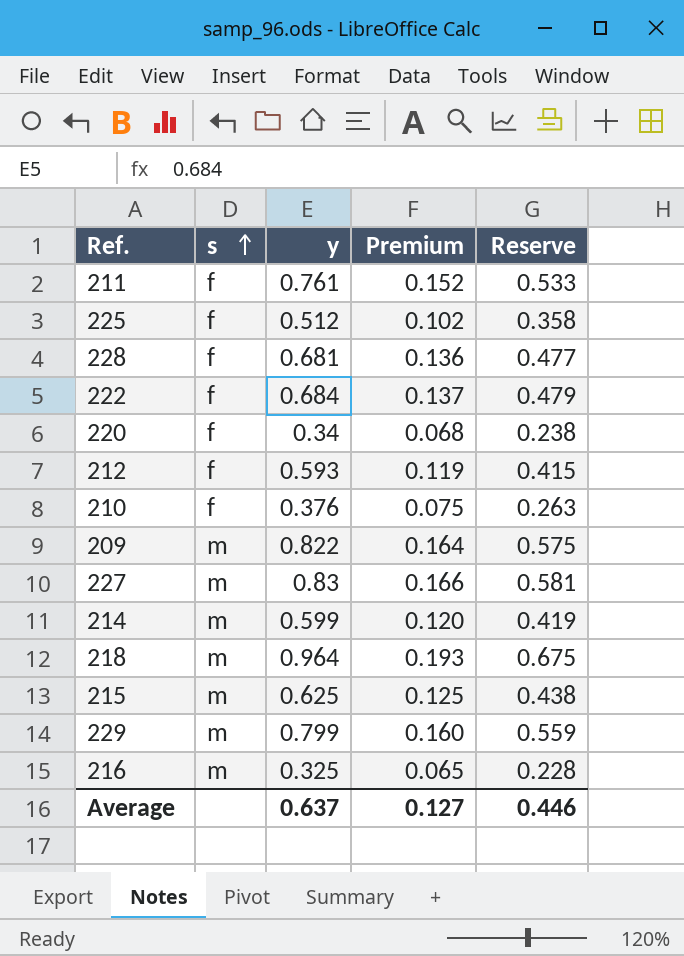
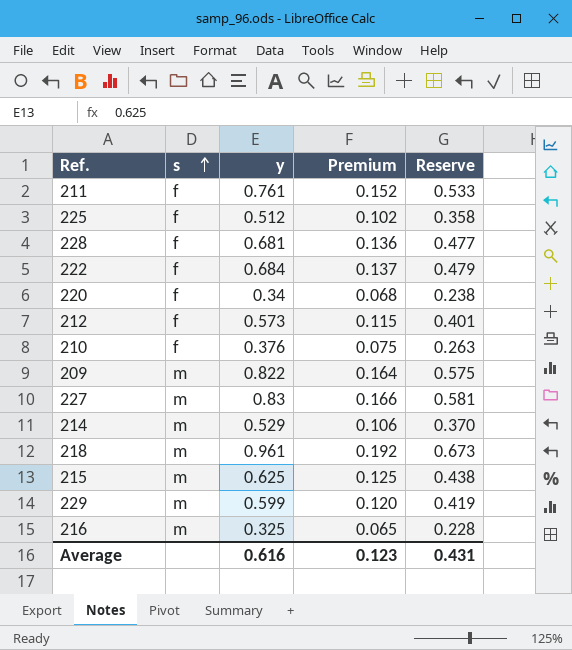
212 | y: 0.593 -> 0.573
212 | Premium: 0.119 -> 0.115
212 | Reserve: 0.415 -> 0.401
214 | y: 0.599 -> 0.529
214 | Premium: 0.120 -> 0.106
214 | Reserve: 0.419 -> 0.370
218 | y: 0.964 -> 0.961
218 | Premium: 0.193 -> 0.192
218 | Reserve: 0.675 -> 0.673
229 | y: 0.799 -> 0.599
229 | Premium: 0.160 -> 0.120
229 | Reserve: 0.559 -> 0.419
Average | y: 0.637 -> 0.616
Average | Premium: 0.127 -> 0.123
Average | Reserve: 0.446 -> 0.431

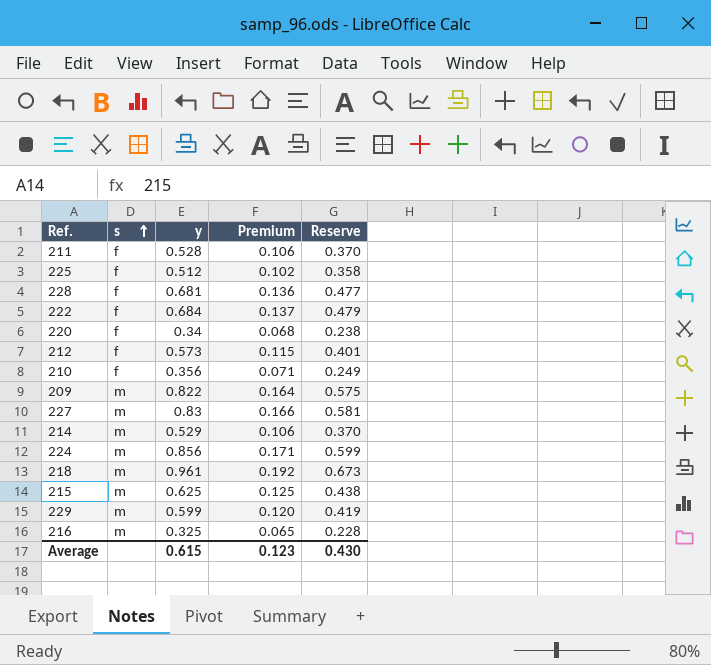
211 | y: 0.761 -> 0.528
211 | Premium: 0.152 -> 0.106
211 | Reserve: 0.533 -> 0.370
210 | y: 0.376 -> 0.356
210 | Premium: 0.075 -> 0.071
210 | Reserve: 0.263 -> 0.249
row 224: none -> m | 0.856 | 0.171 | 0.599
Average | y: 0.616 -> 0.615
Average | Reserve: 0.431 -> 0.430

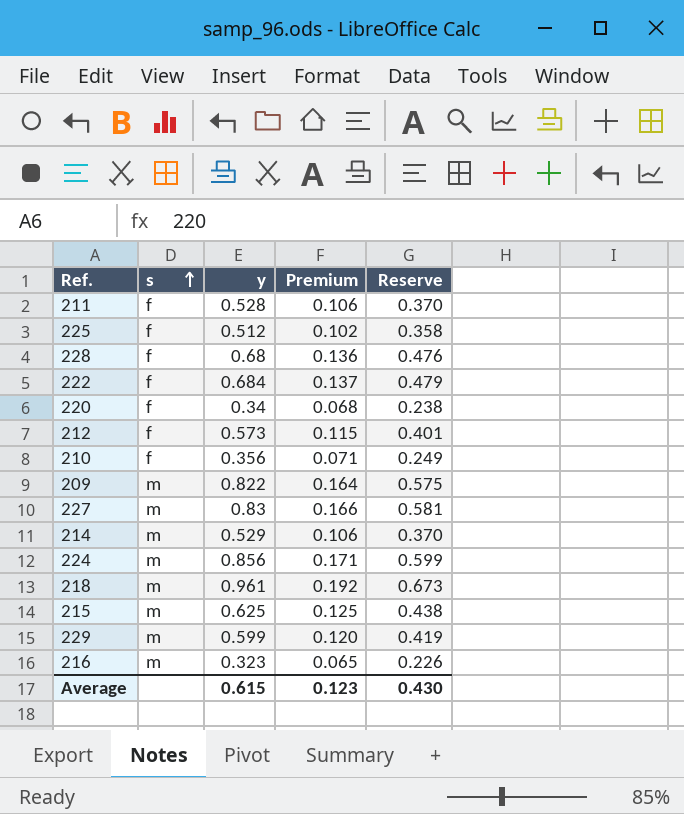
228 | y: 0.681 -> 0.68
228 | Reserve: 0.477 -> 0.476
216 | y: 0.325 -> 0.323
216 | Reserve: 0.228 -> 0.226

